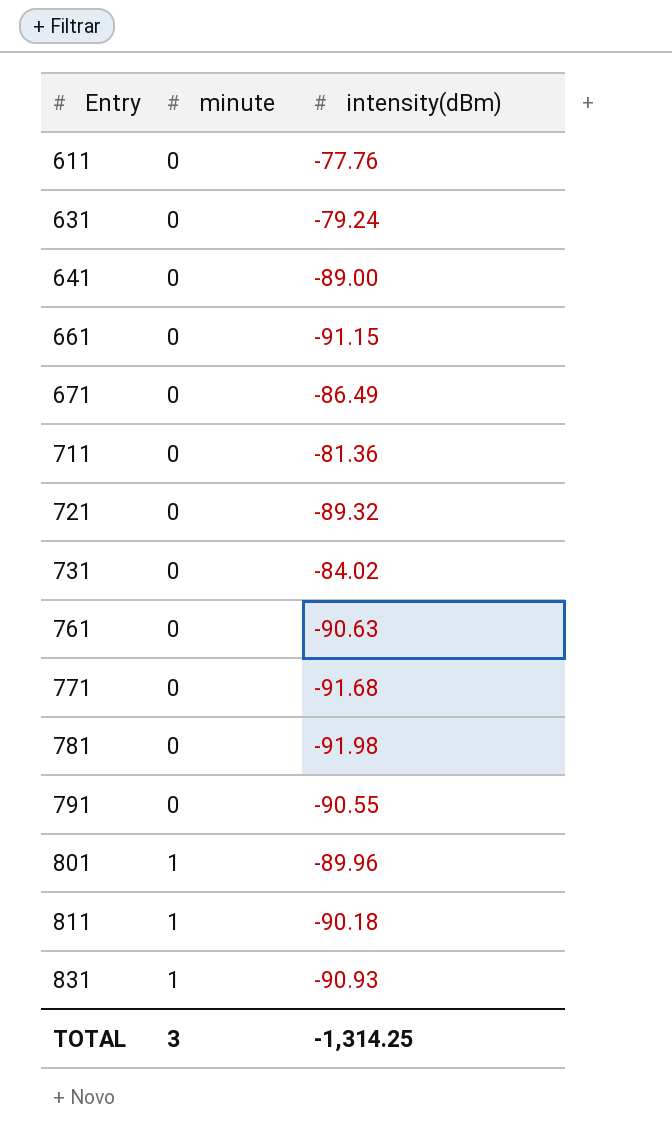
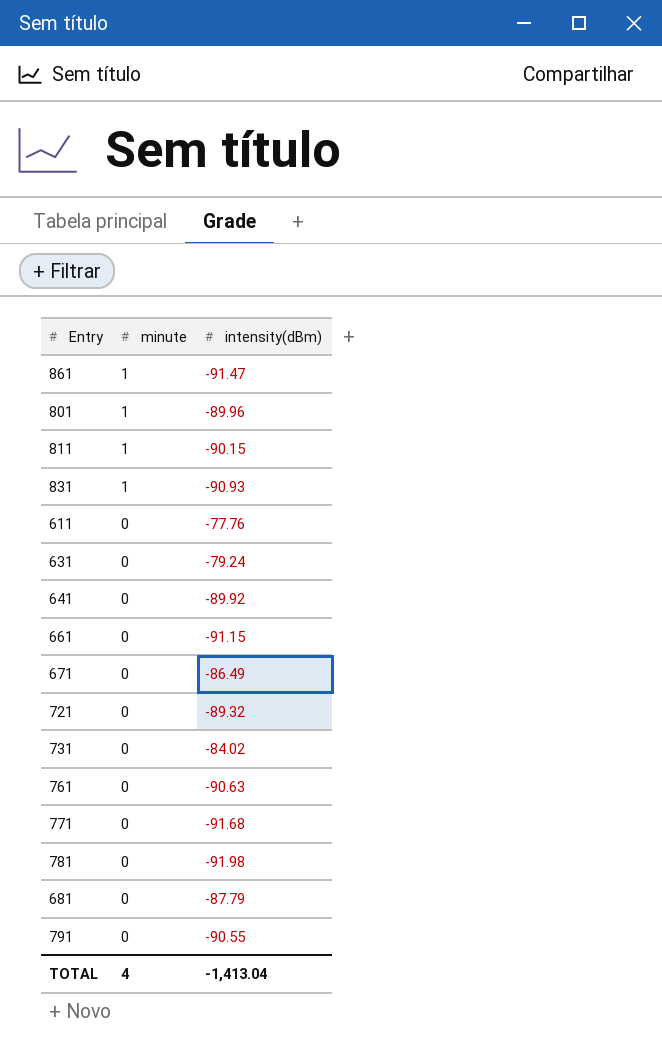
row order: Entry ascending -> minute descending
row 711: 0 | -81.36 -> none
row 861: none -> 1 | -91.47
811 | intensity(dBm): -90.18 -> -90.15
641 | intensity(dBm): -89.00 -> -89.92
row 681: none -> 0 | -87.79
TOTAL | minute: 3 -> 4
TOTAL | intensity(dBm): -1,314.25 -> -1,413.04

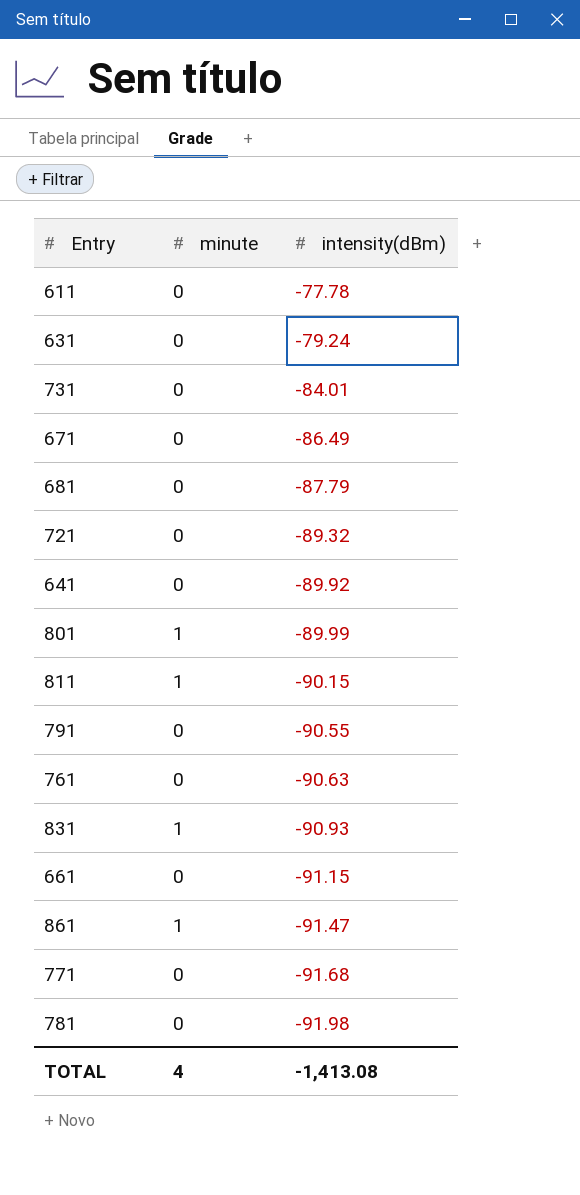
row order: minute descending -> intensity(dBm) descending
611 | intensity(dBm): -77.76 -> -77.78
731 | intensity(dBm): -84.02 -> -84.01
801 | intensity(dBm): -89.96 -> -89.99
TOTAL | intensity(dBm): -1,413.04 -> -1,413.08

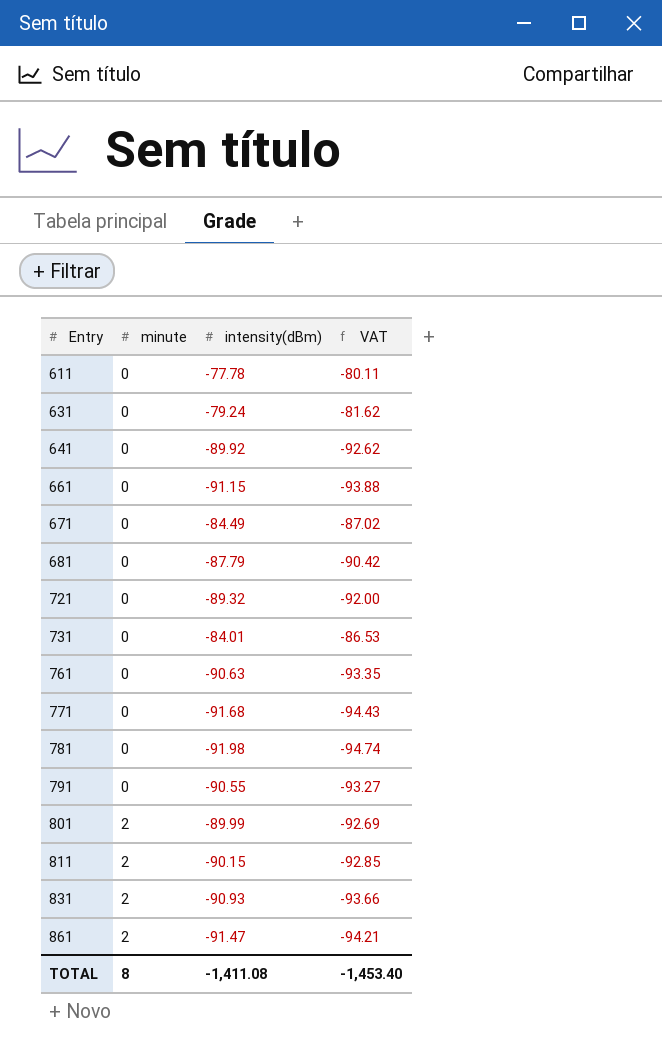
row order: intensity(dBm) descending -> Entry ascending
column VAT | formula: none -> [intensity(dBm)] * 1.03
671 | intensity(dBm): -86.49 -> -84.49
801 | minute: 1 -> 2
811 | minute: 1 -> 2
831 | minute: 1 -> 2
861 | minute: 1 -> 2
TOTAL | minute: 4 -> 8
TOTAL | intensity(dBm): -1,413.08 -> -1,411.08

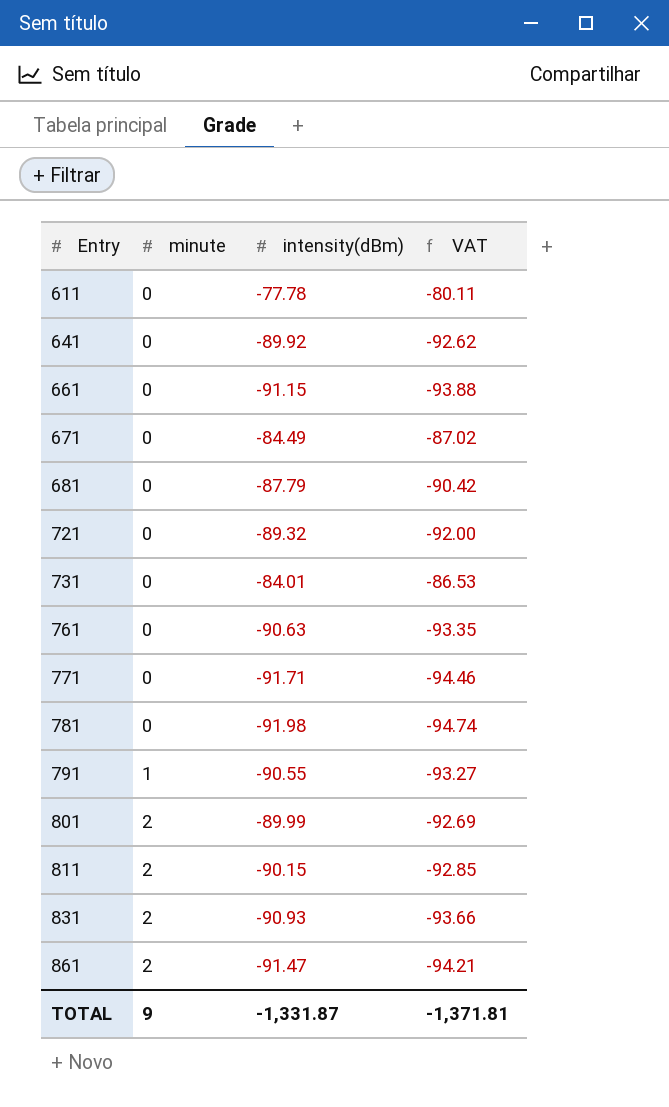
row 631: 0 | -79.24 | -81.62 -> none
771 | intensity(dBm): -91.68 -> -91.71
771 | VAT: -94.43 -> -94.46
791 | minute: 0 -> 1
TOTAL | minute: 8 -> 9
TOTAL | intensity(dBm): -1,411.08 -> -1,331.87
TOTAL | VAT: -1,453.40 -> -1,371.81

